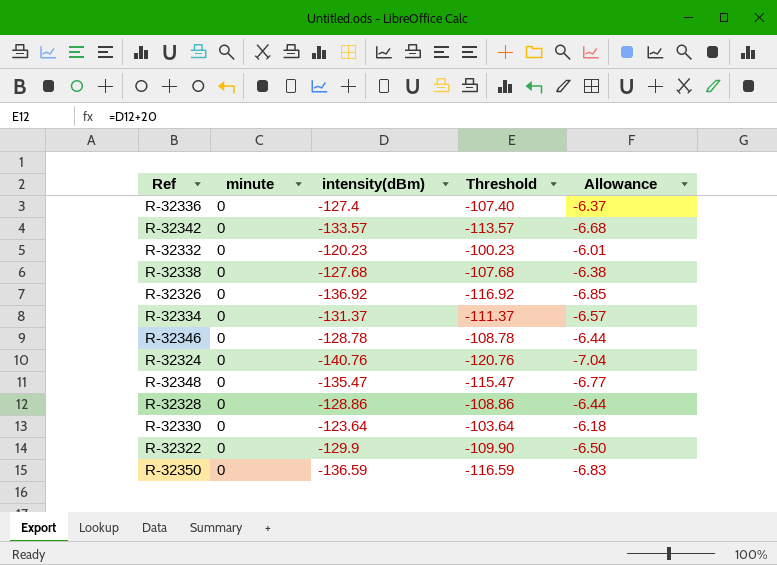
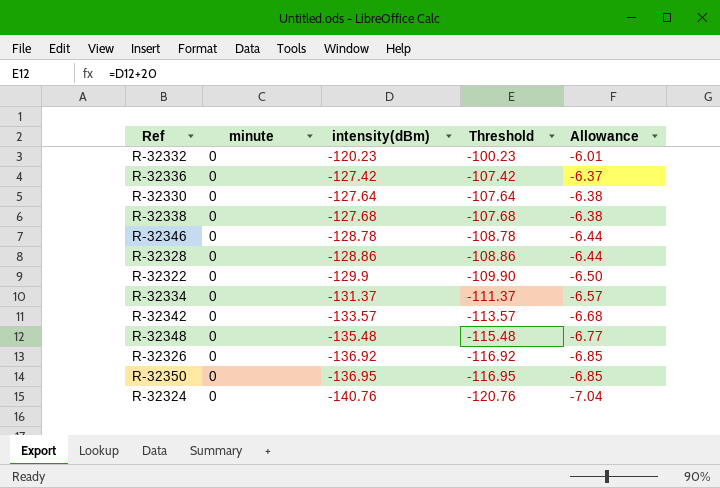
row order: none -> intensity(dBm) descending
R-32336 | intensity(dBm): -127.4 -> -127.42
R-32336 | Threshold: -107.40 -> -107.42
R-32330 | intensity(dBm): -123.64 -> -127.64
R-32330 | Threshold: -103.64 -> -107.64
R-32330 | Allowance: -6.18 -> -6.38
R-32348 | intensity(dBm): -135.47 -> -135.48
R-32348 | Threshold: -115.47 -> -115.48
R-32350 | intensity(dBm): -136.59 -> -136.95
R-32350 | Threshold: -116.59 -> -116.95
R-32350 | Allowance: -6.83 -> -6.85

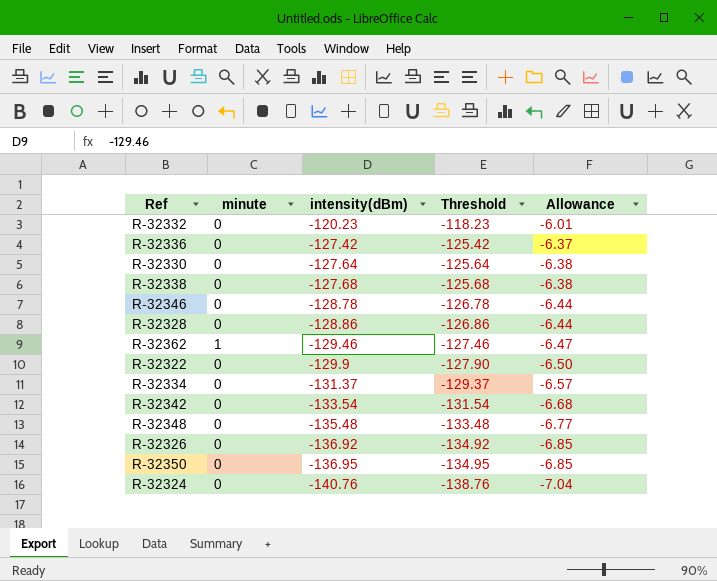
column Threshold | formula: [intensity(dBm)] + 20 -> [intensity(dBm)] + 2
row R-32362: none -> 1 | -129.46 | -127.46 | -6.47
R-32342 | intensity(dBm): -133.57 -> -133.54

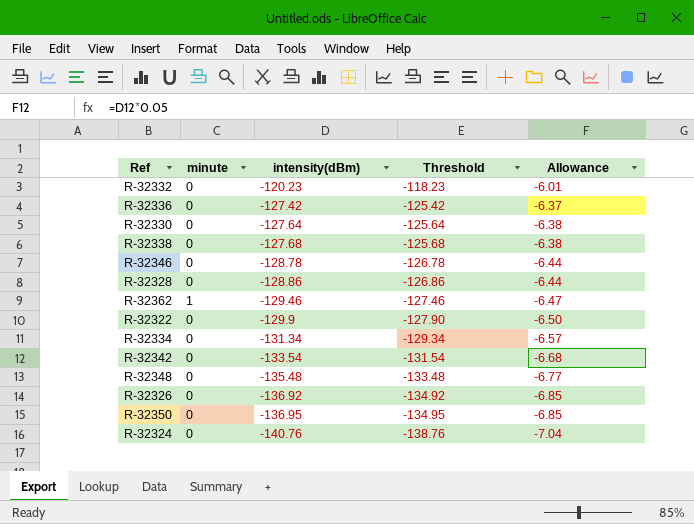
R-32334 | intensity(dBm): -131.37 -> -131.34
R-32334 | Threshold: -129.37 -> -129.34

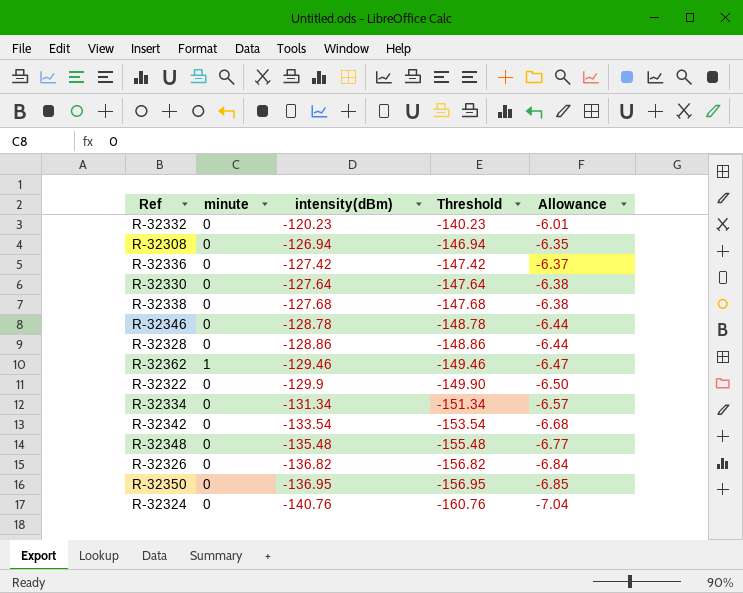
column Threshold | formula: [intensity(dBm)] + 2 -> [intensity(dBm)] - 20
row R-32308: none -> 0 | -126.94 | -146.94 | -6.35
R-32326 | intensity(dBm): -136.92 -> -136.82
R-32326 | Allowance: -6.85 -> -6.84

